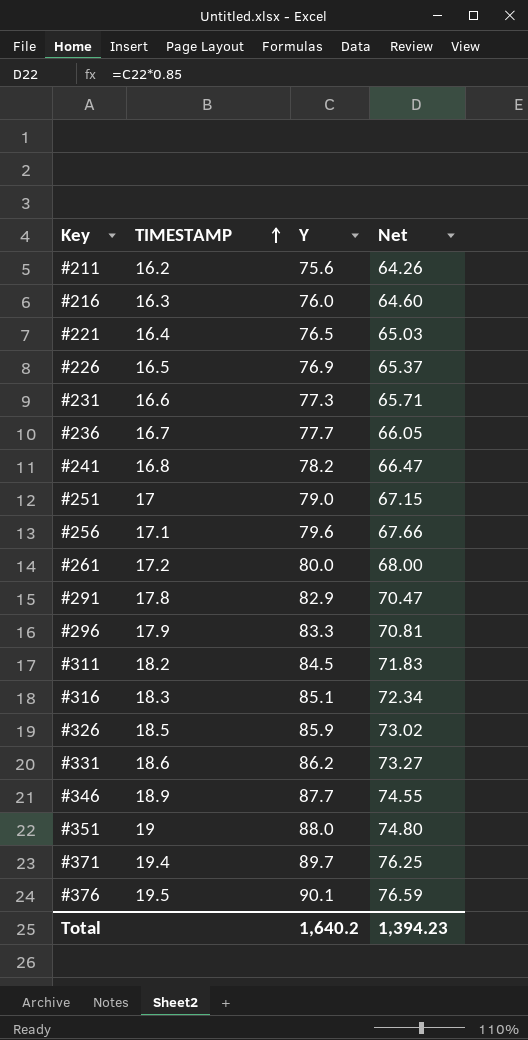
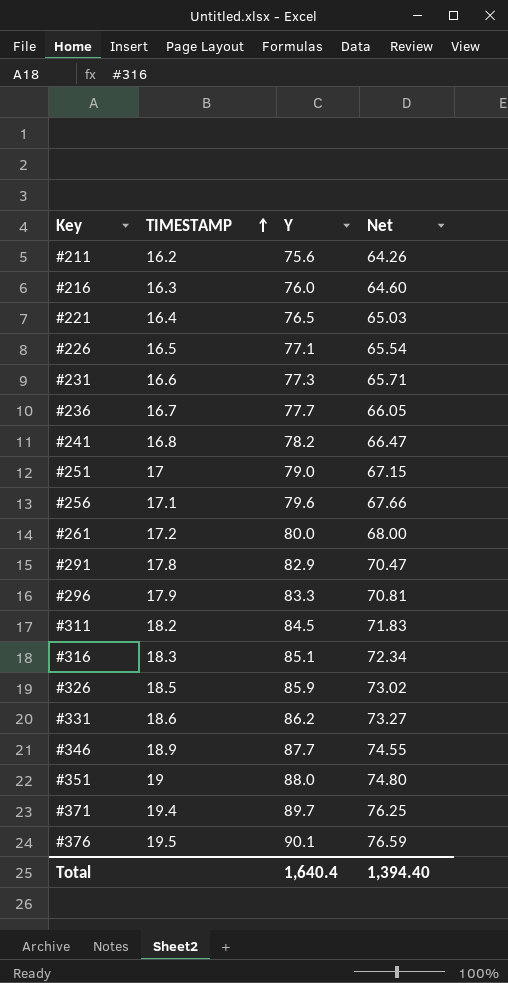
#226 | Y: 76.9 -> 77.1
#226 | Net: 65.37 -> 65.54
Total | Y: 1,640.2 -> 1,640.4
Total | Net: 1,394.23 -> 1,394.40

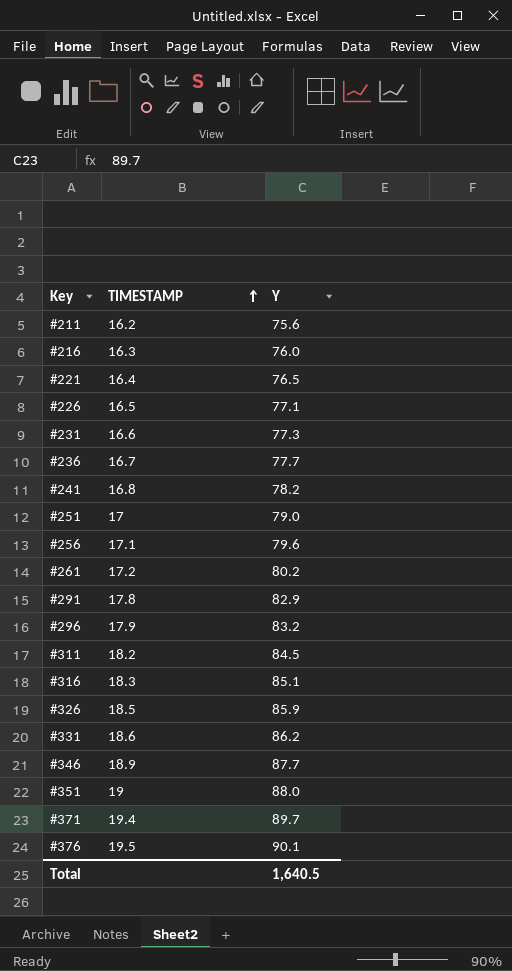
column Net | formula: [Y] * 0.85 -> none
#261 | Y: 80.0 -> 80.2
#296 | Y: 83.3 -> 83.2
Total | Y: 1,640.4 -> 1,640.5

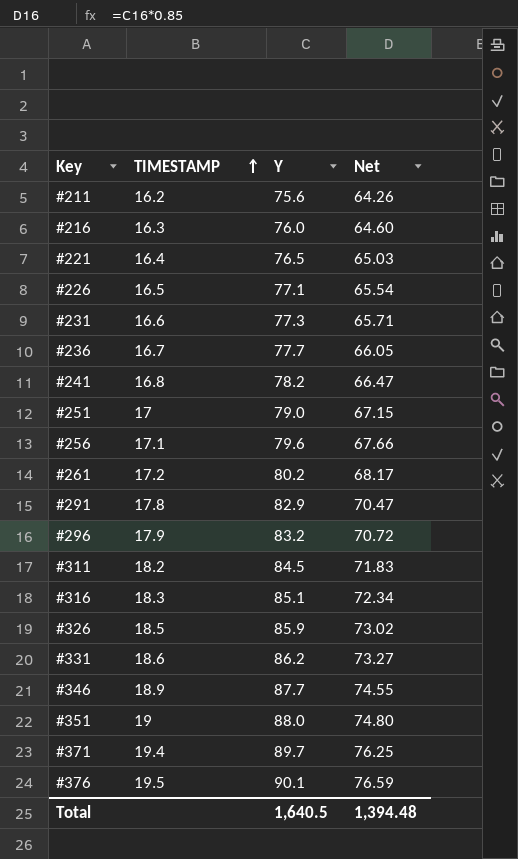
column Net | formula: none -> [Y] * 0.85

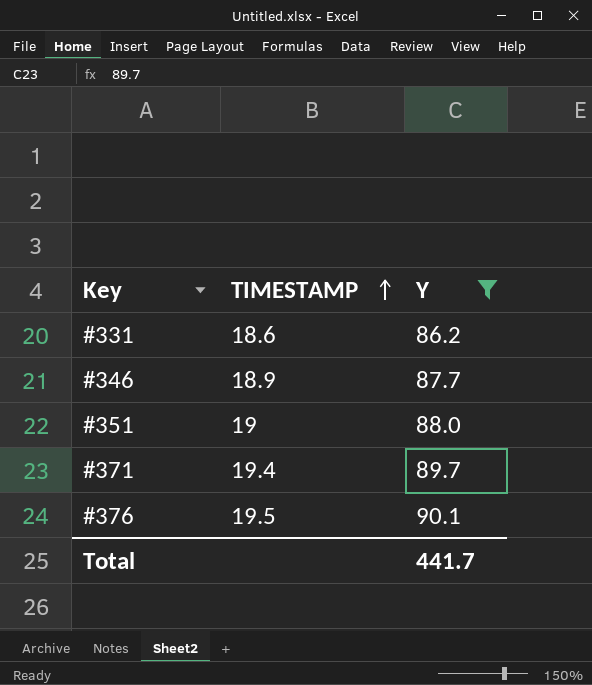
filter: none -> Y >= 86.2
column Net | formula: [Y] * 0.85 -> none
Total | Y: 1,640.5 -> 441.7

